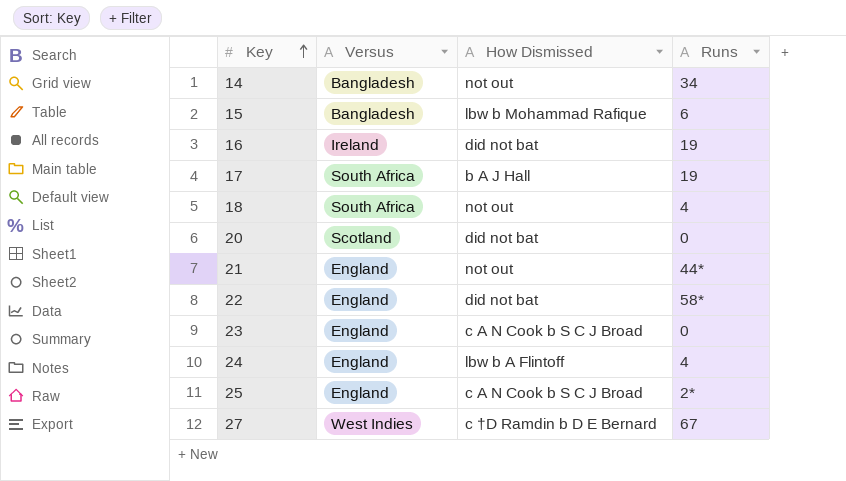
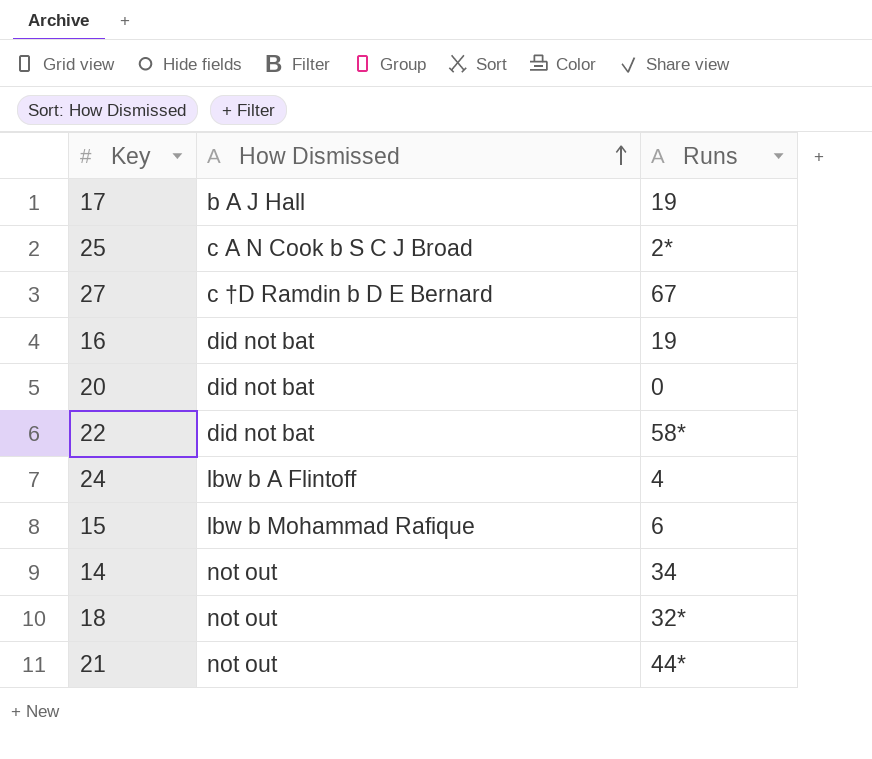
row order: Key ascending -> How Dismissed ascending
column Versus | position: 2 -> none
row 23: England | c A N Cook b S C J Broad | 0 -> none
18 | Runs: 4 -> 32*

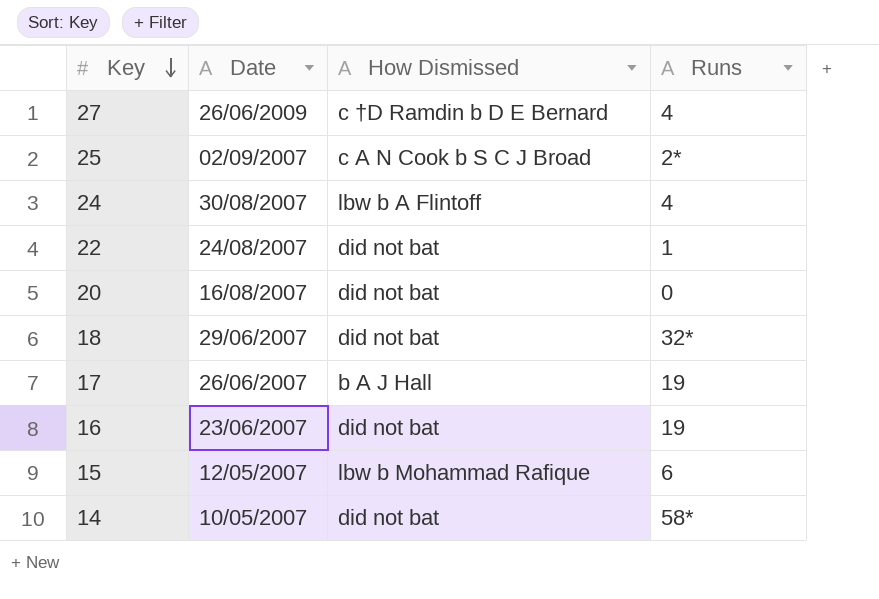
row order: How Dismissed ascending -> Key descending
column Date | position: none -> 2
row 21: not out | 44* -> none
27 | Runs: 67 -> 4
22 | Runs: 58* -> 1
18 | How Dismissed: not out -> did not bat
14 | How Dismissed: not out -> did not bat
14 | Runs: 34 -> 58*

